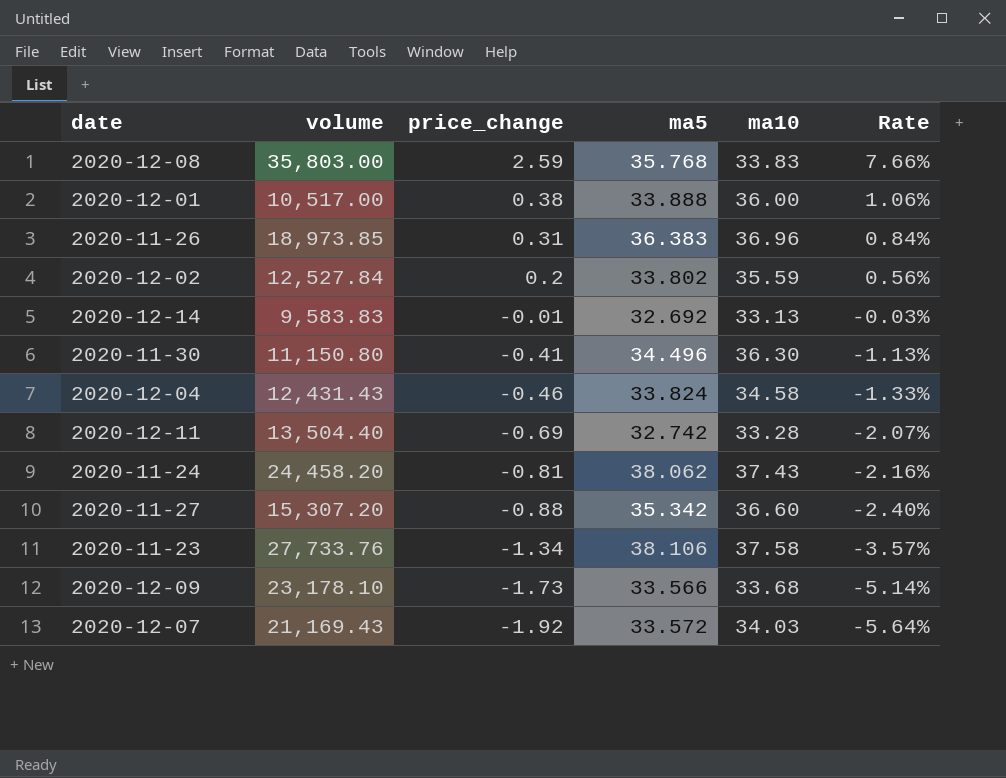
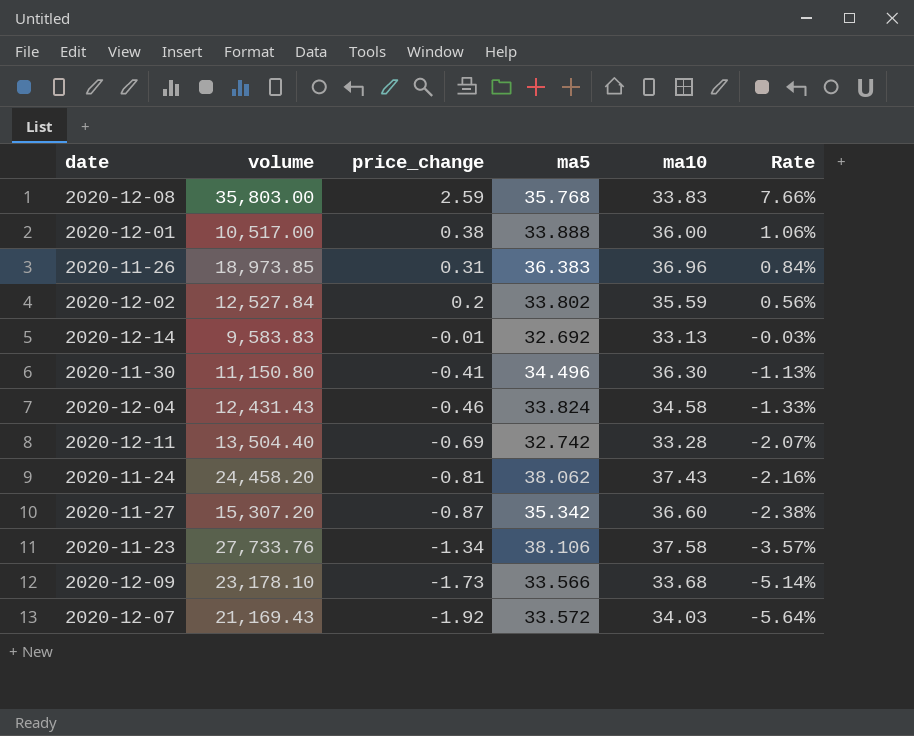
2020-11-27 | price_change: -0.88 -> -0.87
2020-11-27 | Rate: -2.40% -> -2.38%

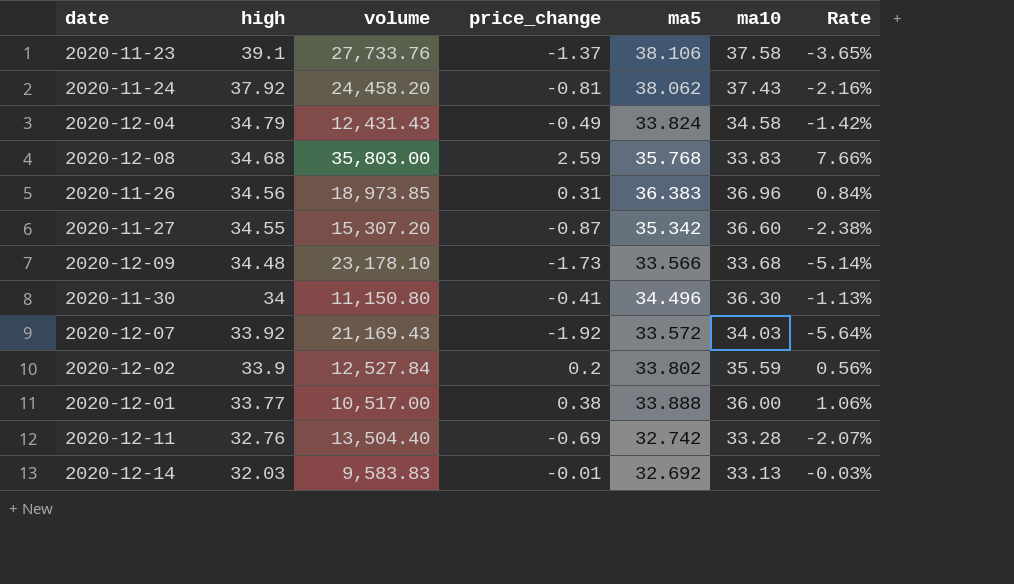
row order: price_change descending -> high descending
column high | position: none -> 2
2020-11-23 | price_change: -1.34 -> -1.37
2020-11-23 | Rate: -3.57% -> -3.65%
2020-12-04 | price_change: -0.46 -> -0.49
2020-12-04 | Rate: -1.33% -> -1.42%

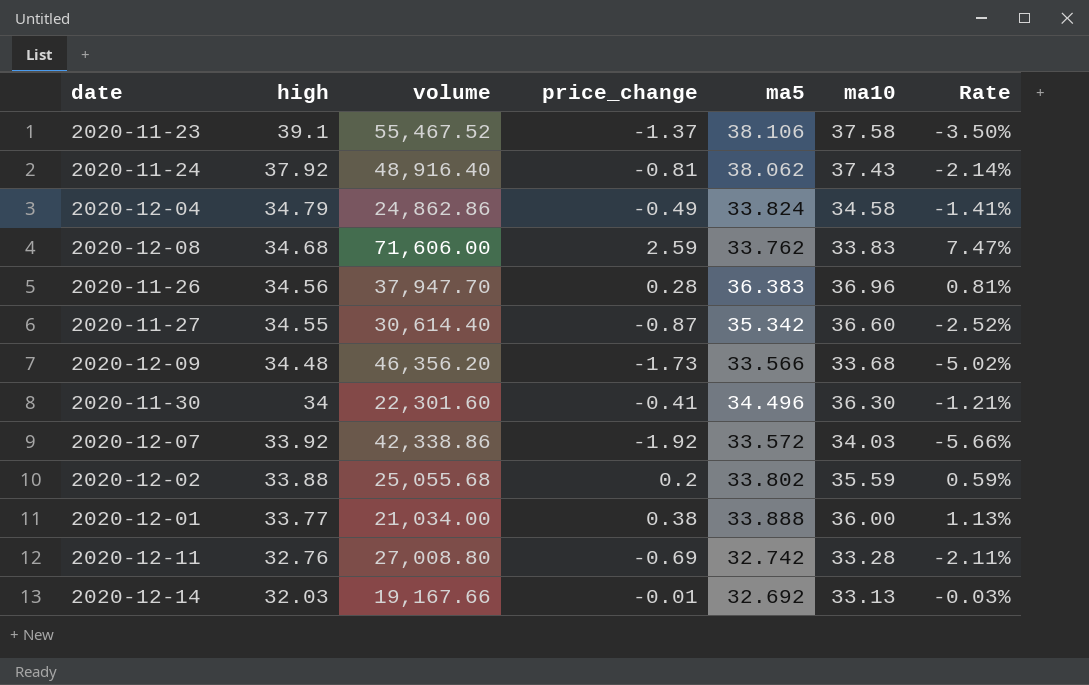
column Rate | formula: [price_change] / [ma10] -> [price_change] / [high]
2020-11-23 | volume: 27,733.76 -> 55,467.52
2020-11-24 | volume: 24,458.20 -> 48,916.40
2020-12-04 | volume: 12,431.43 -> 24,862.86
2020-12-08 | volume: 35,803.00 -> 71,606.00
2020-12-08 | ma5: 35.768 -> 33.762
2020-11-26 | volume: 18,973.85 -> 37,947.70
2020-11-26 | price_change: 0.31 -> 0.28
2020-11-27 | volume: 15,307.20 -> 30,614.40
2020-12-09 | volume: 23,178.10 -> 46,356.20
2020-11-30 | volume: 11,150.80 -> 22,301.60
2020-12-07 | volume: 21,169.43 -> 42,338.86
2020-12-02 | high: 33.9 -> 33.88
2020-12-02 | volume: 12,527.84 -> 25,055.68
2020-12-01 | volume: 10,517.00 -> 21,034.00
2020-12-11 | volume: 13,504.40 -> 27,008.80
2020-12-14 | volume: 9,583.83 -> 19,167.66

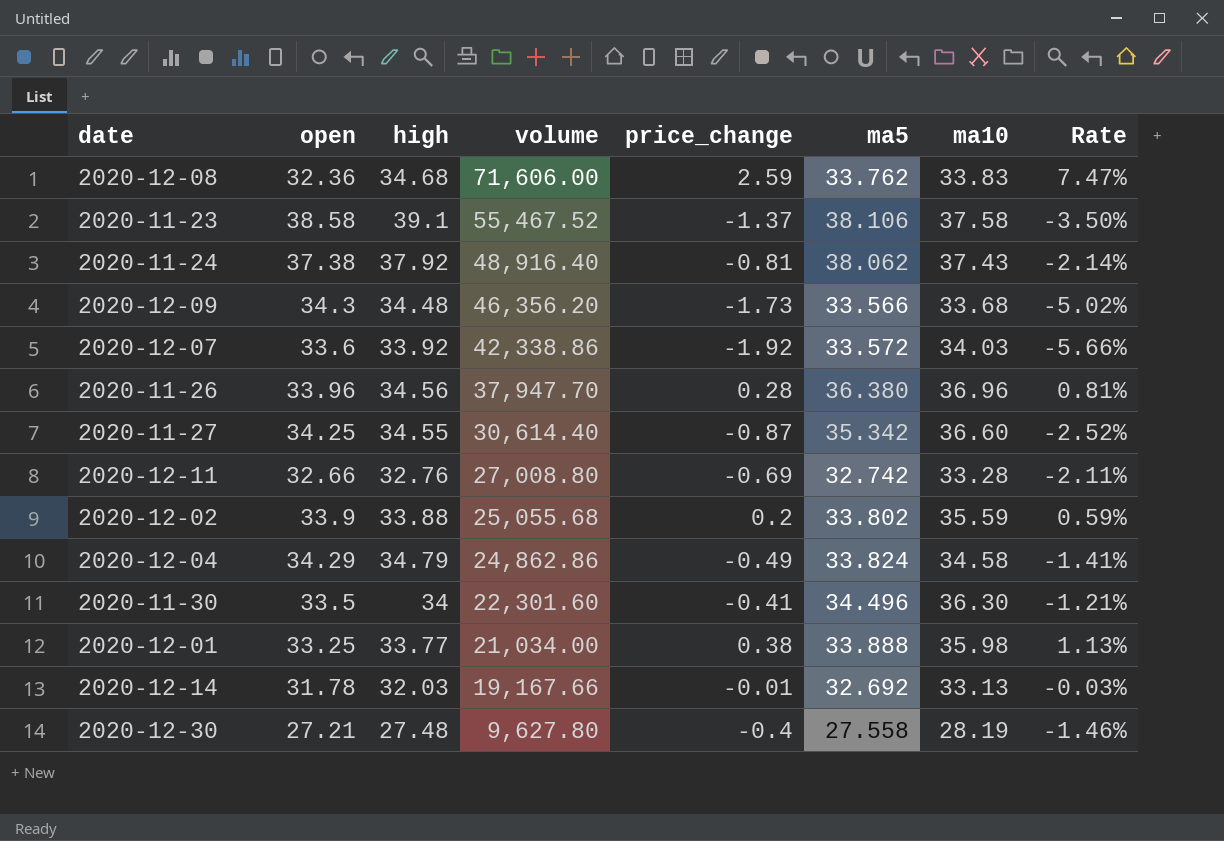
row order: high descending -> volume descending
column open | position: none -> 2
2020-11-26 | ma5: 36.383 -> 36.380
2020-12-01 | ma10: 36.00 -> 35.98
row 2020-12-30: none -> 27.21 | 27.48 | 9,627.80 | -0.4 | 27.558 | 28.19 | -1.46%

